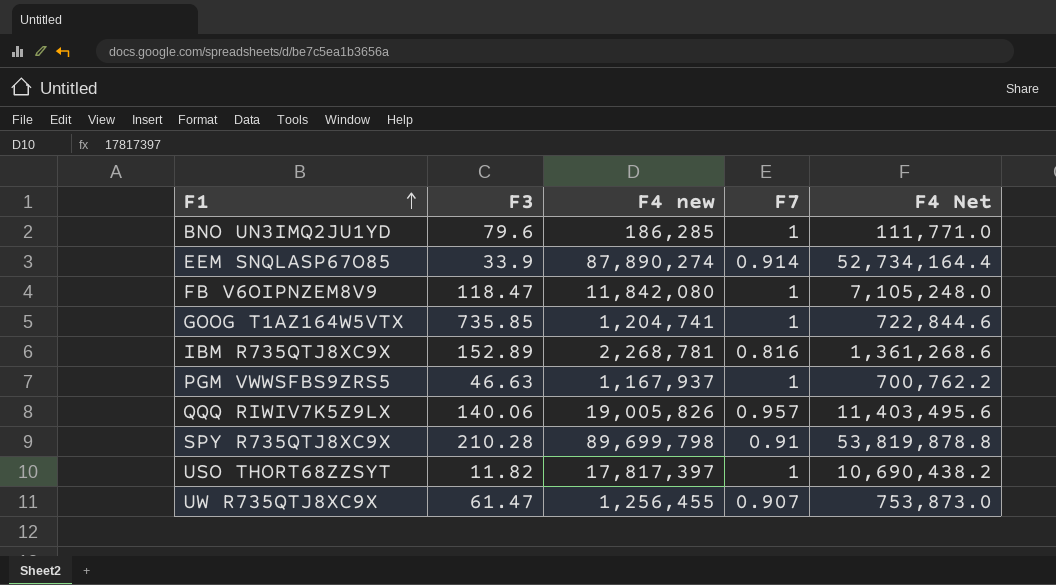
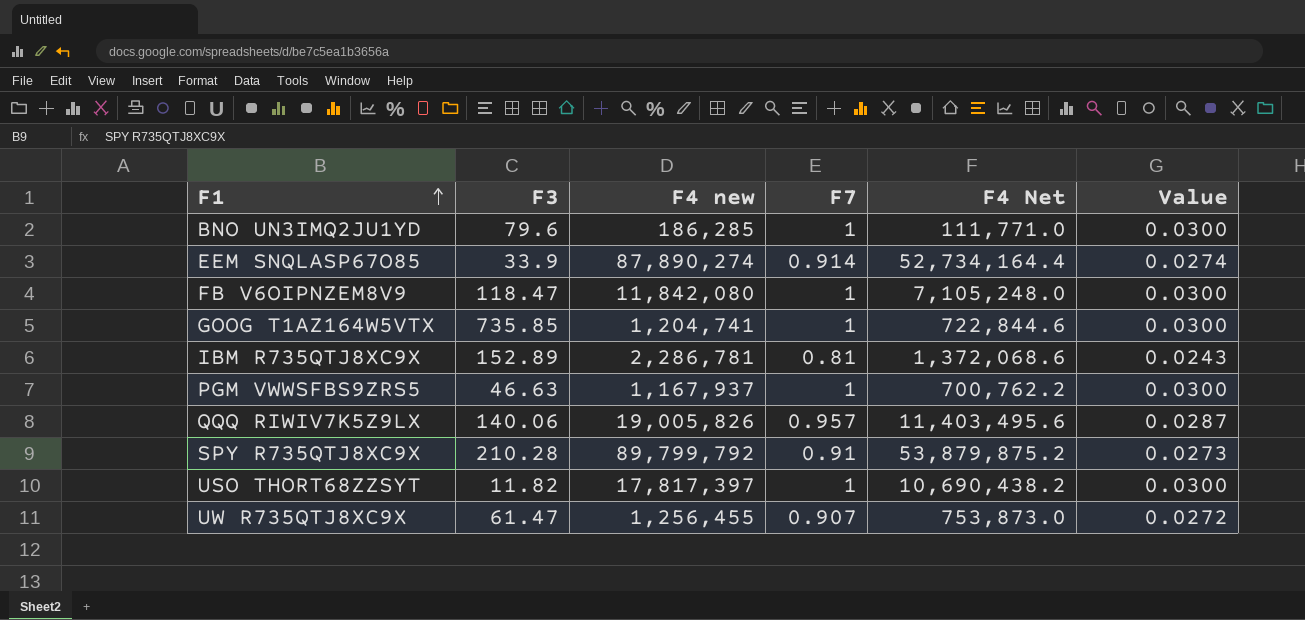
column Value | formula: none -> [F7] * 0.03
IBM R735QTJ8XC9X | F4 new: 2,268,781 -> 2,286,781
IBM R735QTJ8XC9X | F7: 0.816 -> 0.81
IBM R735QTJ8XC9X | F4 Net: 1,361,268.6 -> 1,372,068.6
SPY R735QTJ8XC9X | F4 new: 89,699,798 -> 89,799,792
SPY R735QTJ8XC9X | F4 Net: 53,819,878.8 -> 53,879,875.2

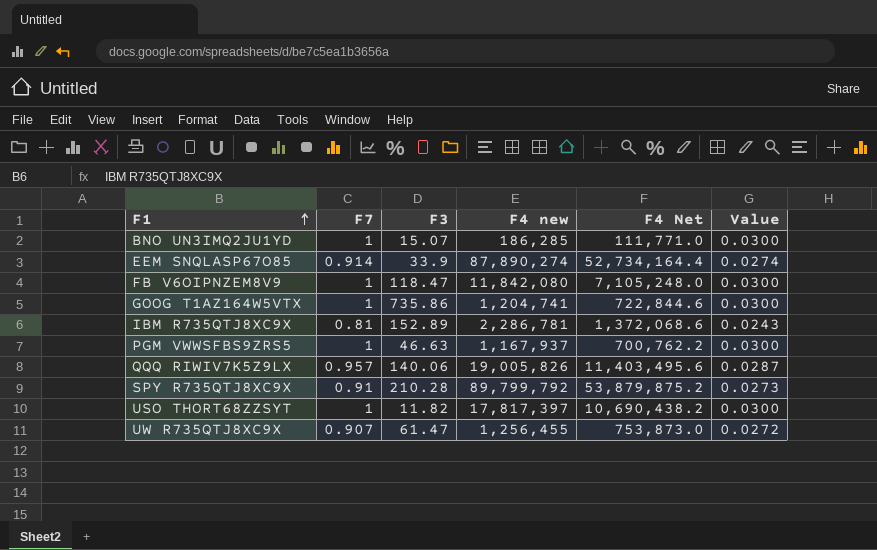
column F7 | position: 4 -> 2
BNO UN3IMQ2JU1YD | F3: 79.6 -> 15.07
GOOG T1AZ164W5VTX | F3: 735.85 -> 735.86

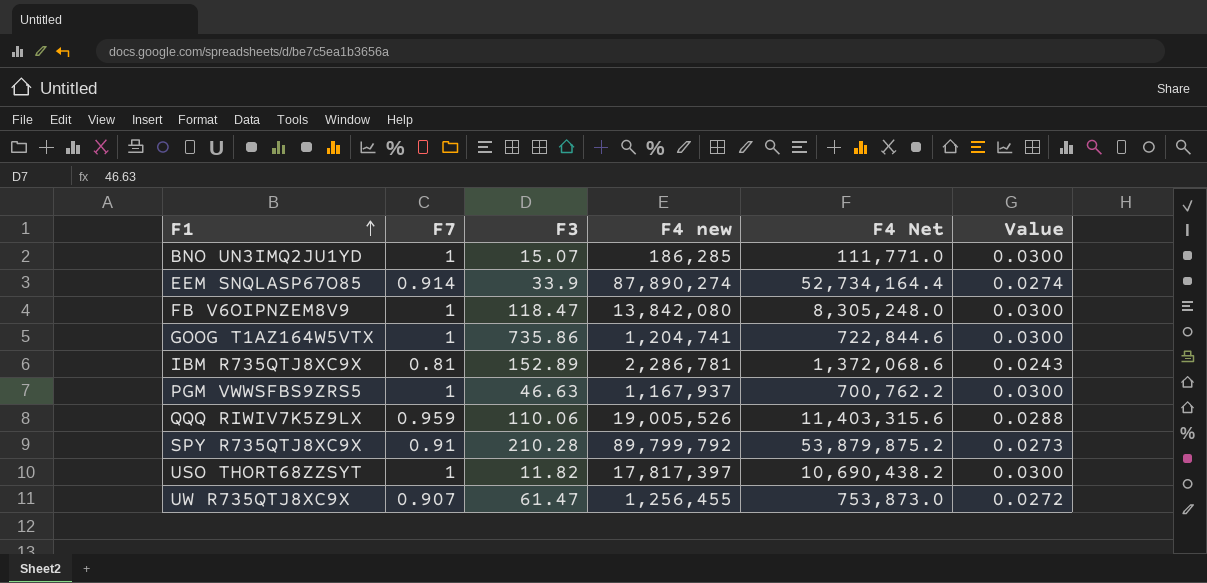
FB V6OIPNZEM8V9 | F4 new: 11,842,080 -> 13,842,080
FB V6OIPNZEM8V9 | F4 Net: 7,105,248.0 -> 8,305,248.0
QQQ RIWIV7K5Z9LX | F7: 0.957 -> 0.959
QQQ RIWIV7K5Z9LX | F3: 140.06 -> 110.06
QQQ RIWIV7K5Z9LX | F4 new: 19,005,826 -> 19,005,526
QQQ RIWIV7K5Z9LX | F4 Net: 11,403,495.6 -> 11,403,315.6
QQQ RIWIV7K5Z9LX | Value: 0.0287 -> 0.0288

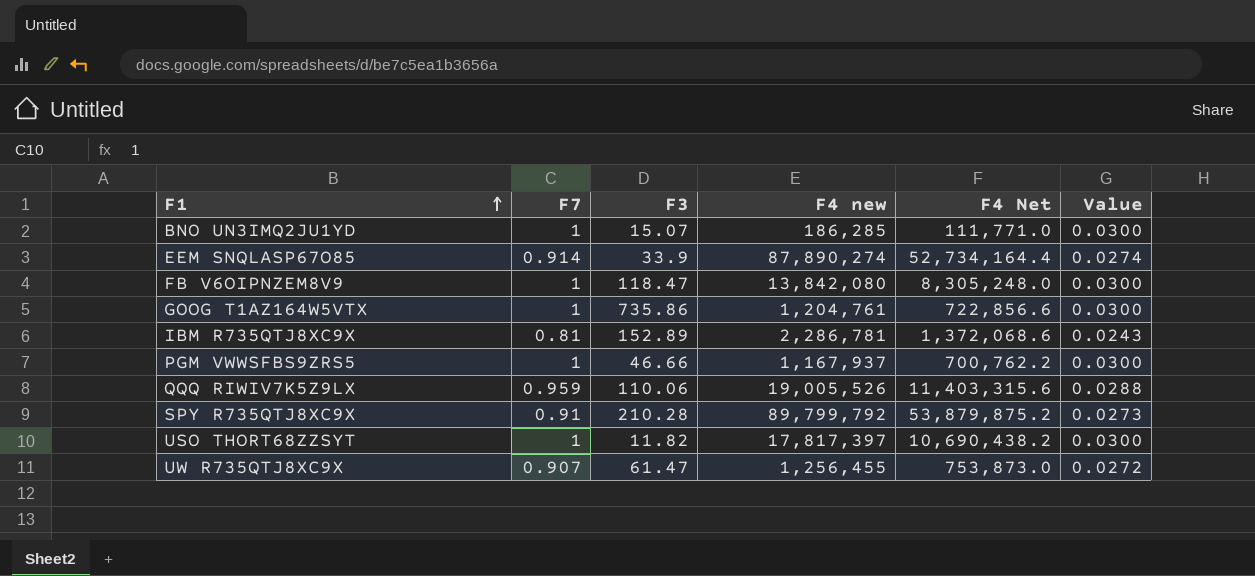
GOOG T1AZ164W5VTX | F4 new: 1,204,741 -> 1,204,761
GOOG T1AZ164W5VTX | F4 Net: 722,844.6 -> 722,856.6
PGM VWWSFBS9ZRS5 | F3: 46.63 -> 46.66

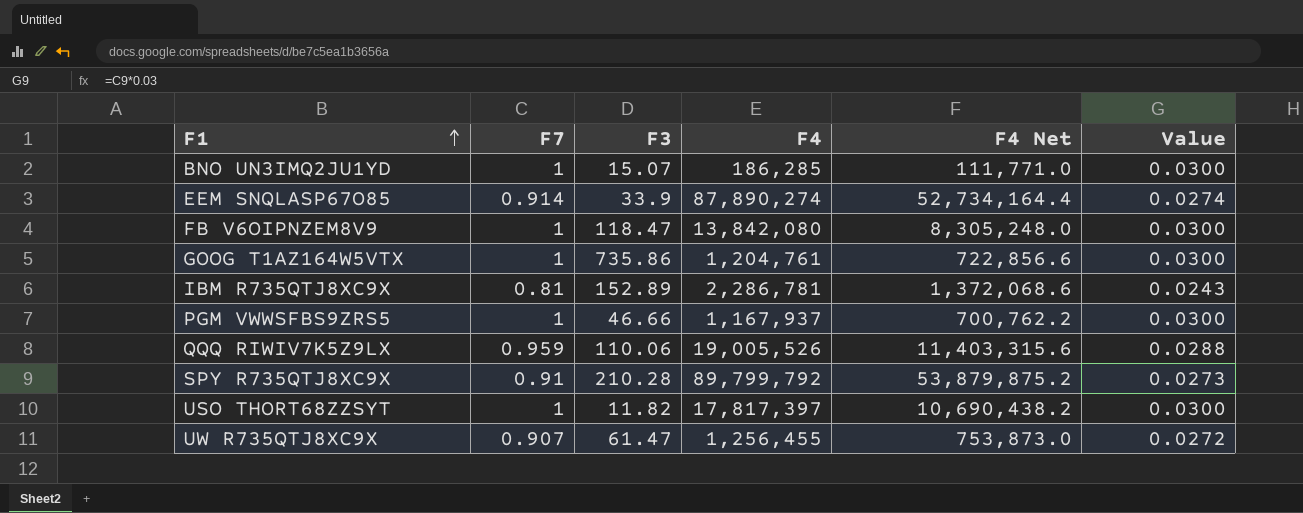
column name: F4 new -> F4

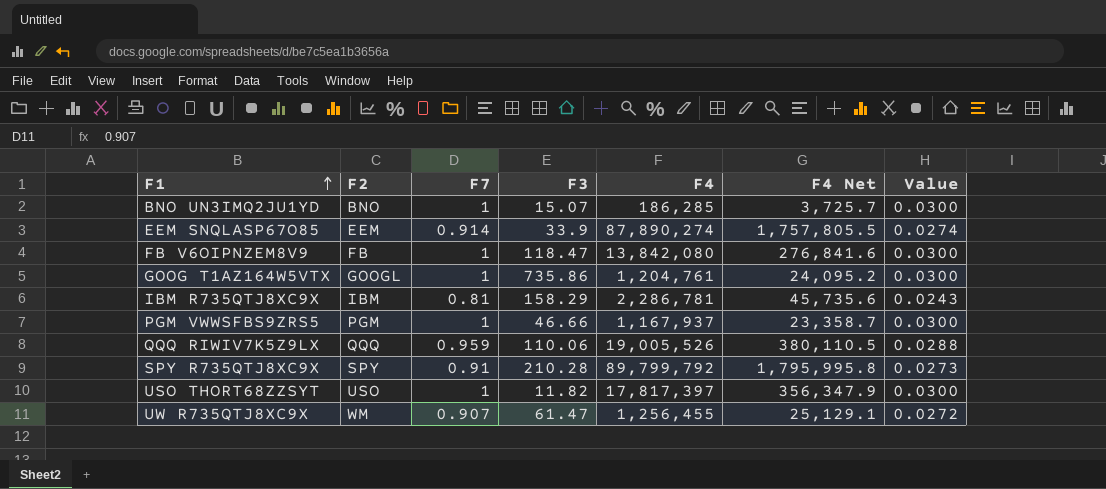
column F2 | position: none -> 2
column F4 Net | formula: [F4] * 0.6 -> [F4] * 0.02
IBM R735QTJ8XC9X | F3: 152.89 -> 158.29

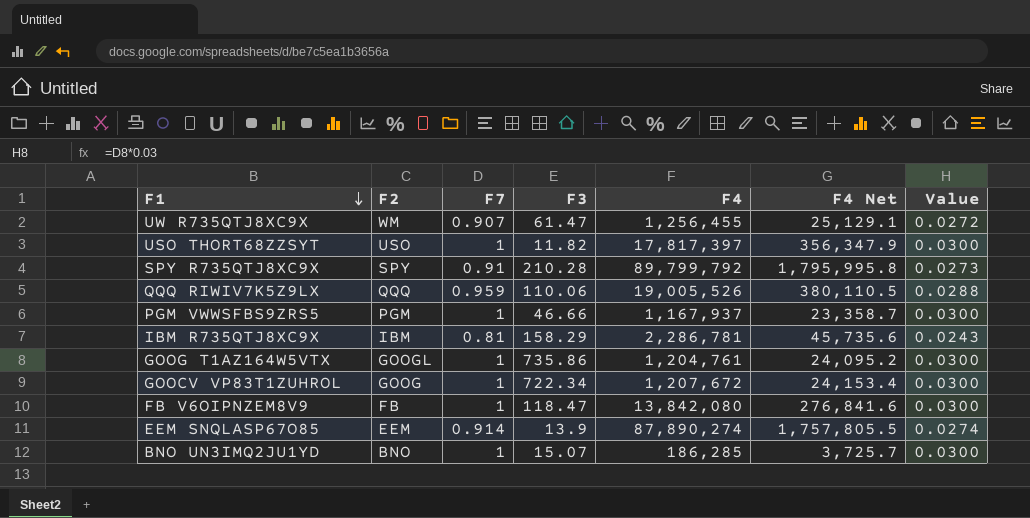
row order: F1 ascending -> F1 descending
row GOOCV VP83T1ZUHROL: none -> GOOG | 1 | 722.34 | 1,207,672 | 24,153.4 | 0.0300
EEM SNQLASP67O85 | F3: 33.9 -> 13.9

